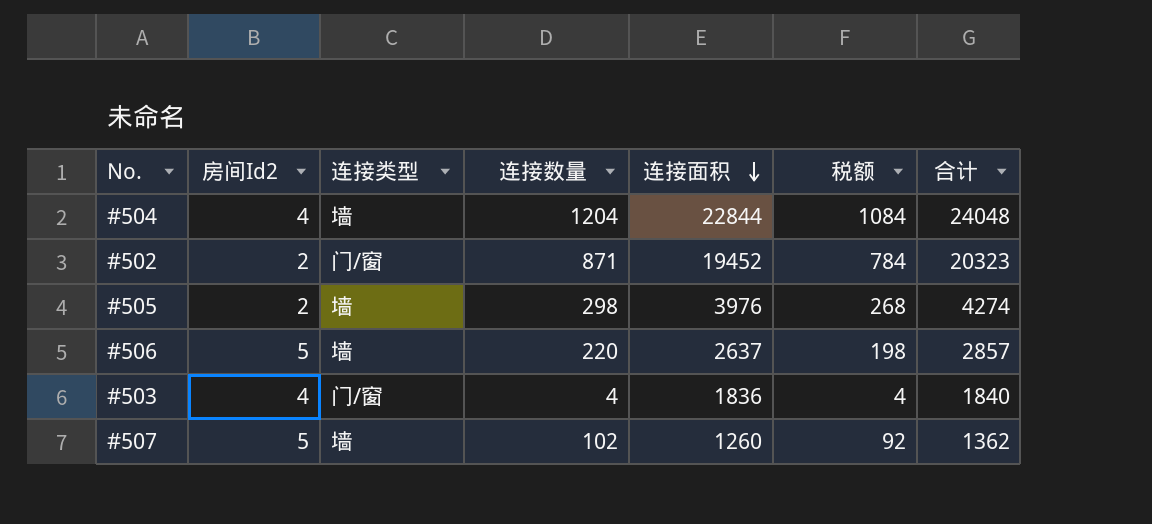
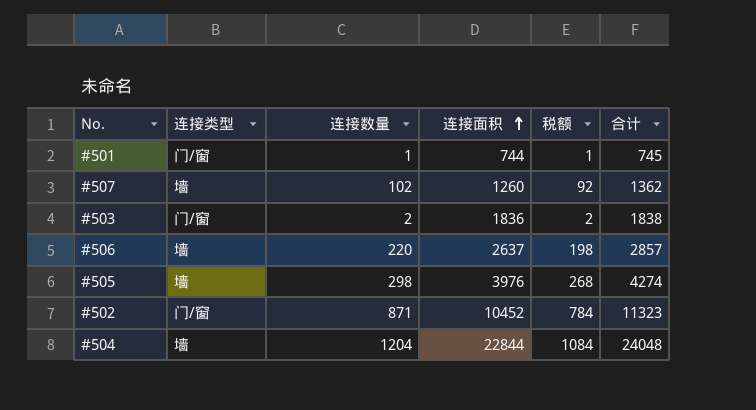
row order: 连接面积 descending -> 连接面积 ascending
column 房间Id2 | position: 2 -> none
row #501: none -> 门/窗 | 1 | 744 | 1 | 745
#503 | 连接数量: 4 -> 2
#503 | 税额: 4 -> 2
#503 | 合计: 1840 -> 1838
#502 | 连接面积: 19452 -> 10452
#502 | 合计: 20323 -> 11323

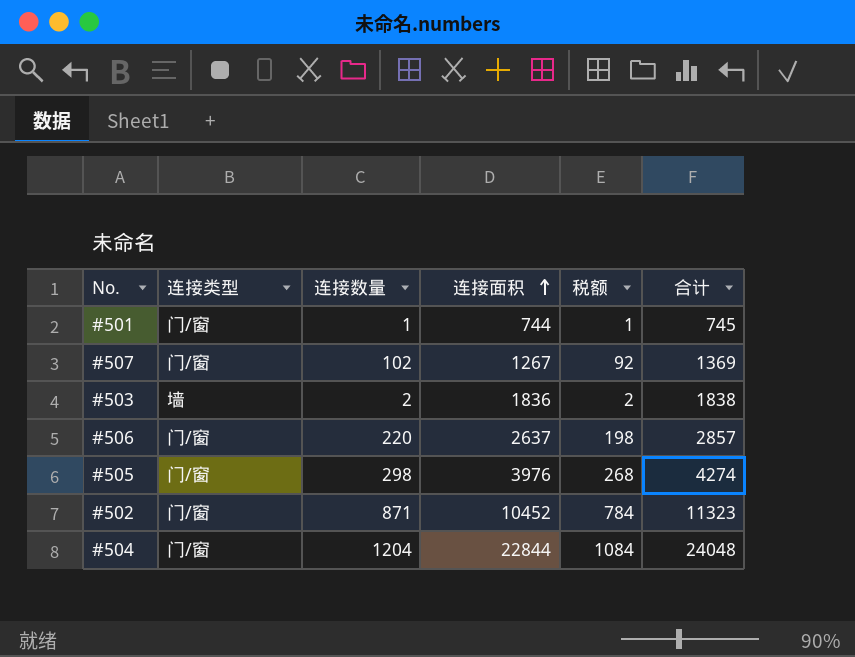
#507 | 连接类型: 墙 -> 门/窗
#507 | 连接面积: 1260 -> 1267
#507 | 合计: 1362 -> 1369
#503 | 连接类型: 门/窗 -> 墙
#506 | 连接类型: 墙 -> 门/窗
#505 | 连接类型: 墙 -> 门/窗
#504 | 连接类型: 墙 -> 门/窗

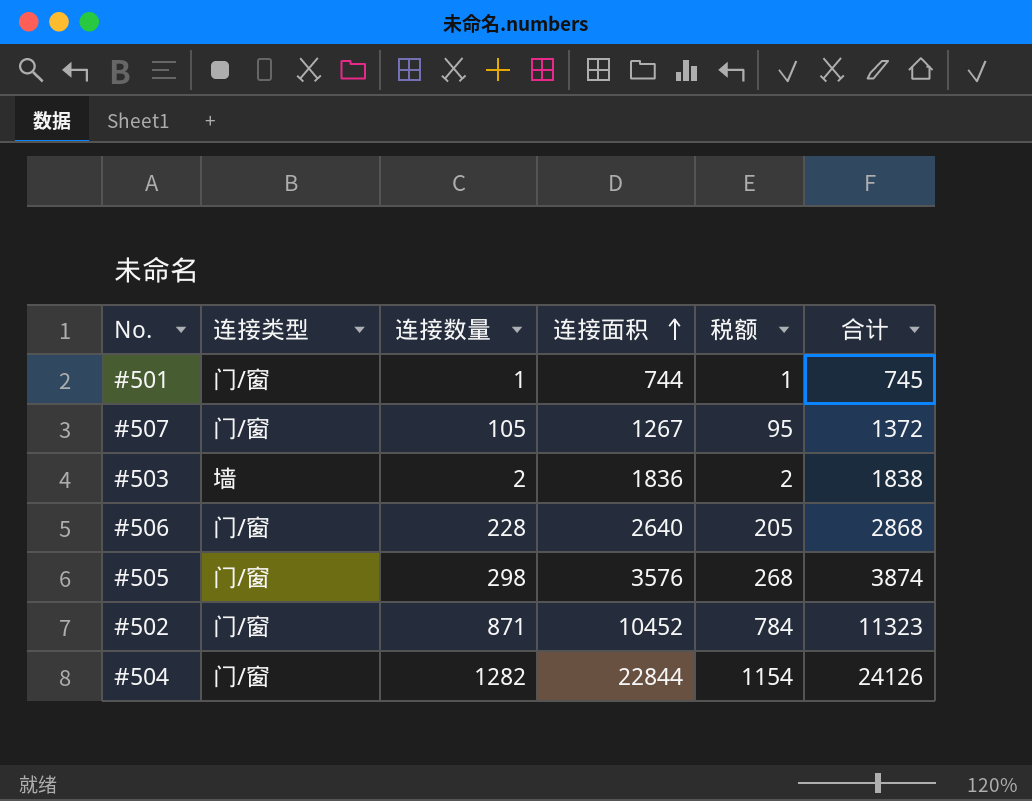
#507 | 连接数量: 102 -> 105
#507 | 税额: 92 -> 95
#507 | 合计: 1369 -> 1372
#506 | 连接数量: 220 -> 228
#506 | 连接面积: 2637 -> 2640
#506 | 税额: 198 -> 205
#506 | 合计: 2857 -> 2868
#505 | 连接面积: 3976 -> 3576
#505 | 合计: 4274 -> 3874
#504 | 连接数量: 1204 -> 1282
#504 | 税额: 1084 -> 1154
#504 | 合计: 24048 -> 24126

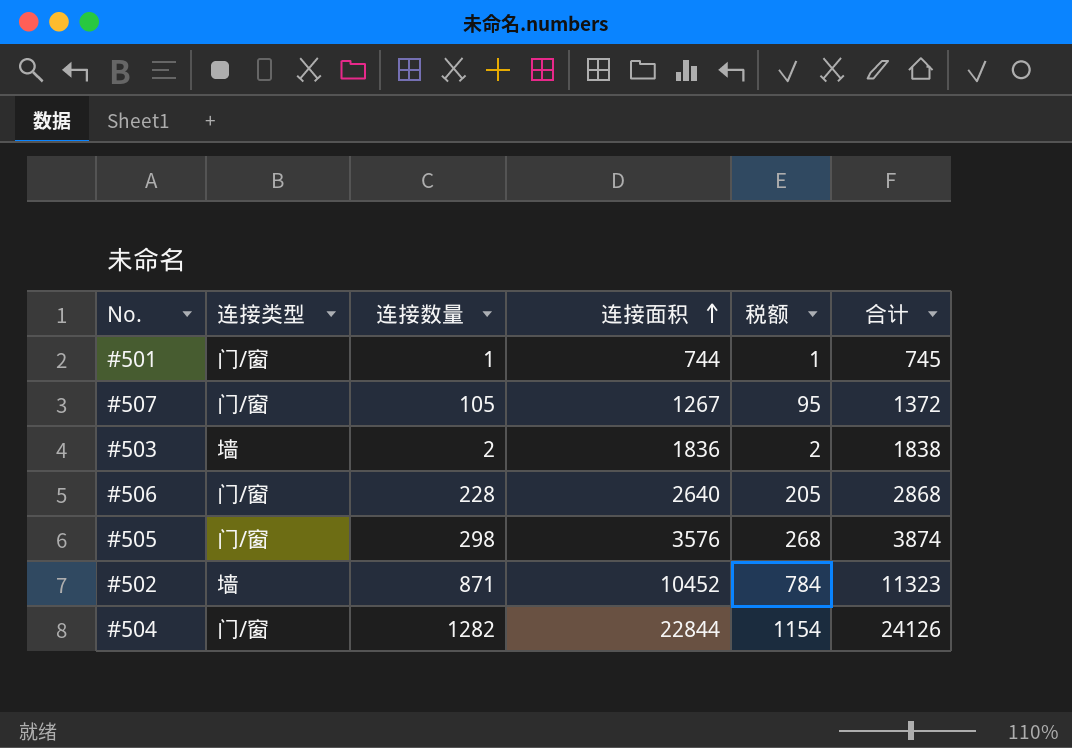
#502 | 连接类型: 门/窗 -> 墙

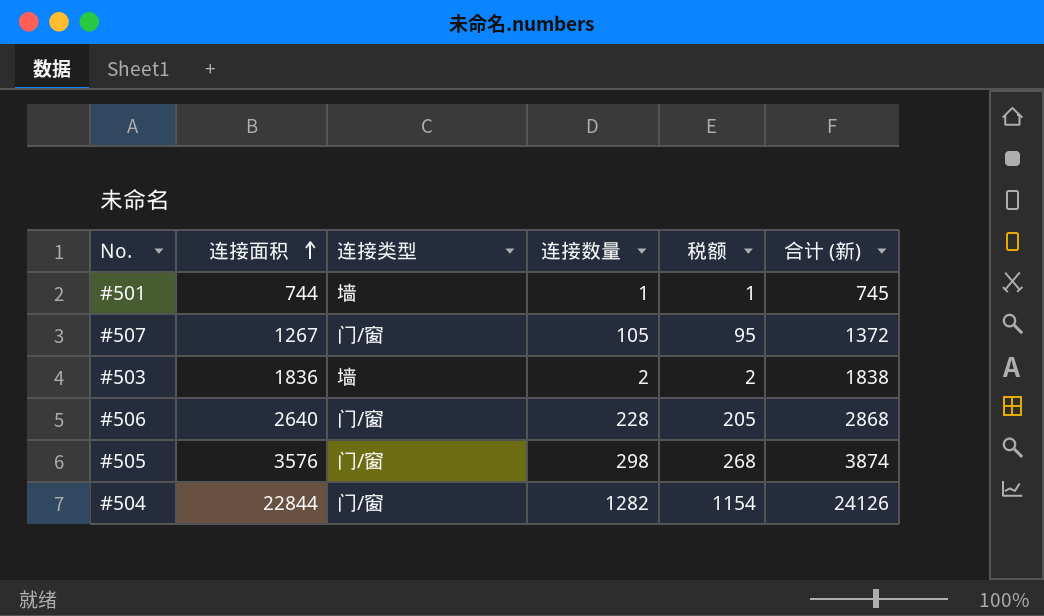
column 连接面积 | position: 4 -> 2
column name: 合计 -> 合计 (新)
row #502: 墙 | 871 | 10452 | 784 | 11323 -> none
#501 | 连接类型: 门/窗 -> 墙

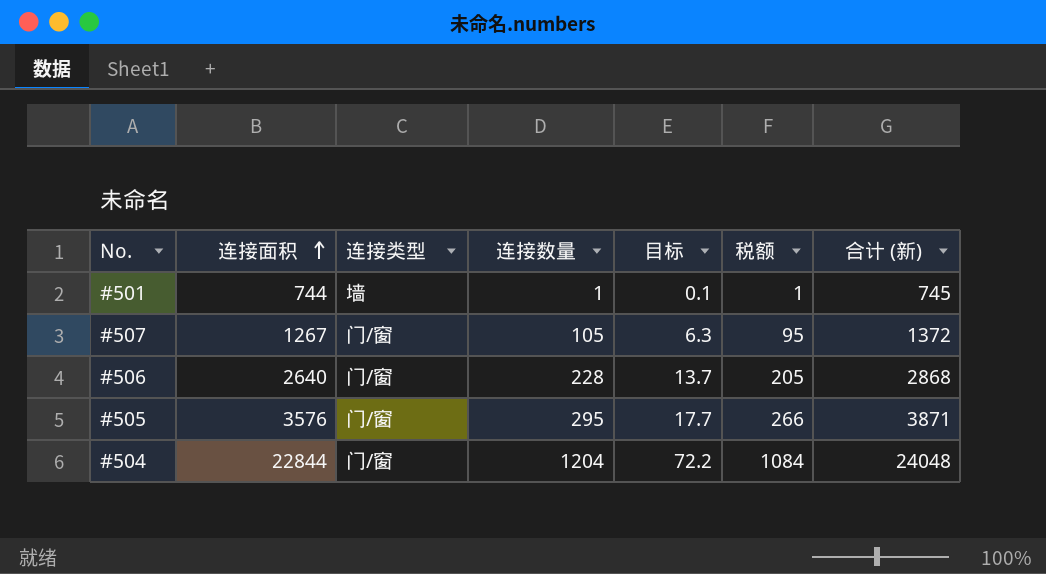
column 目标 | formula: none -> [连接数量] * 0.06
row #503: 1836 | 墙 | 2 | 2 | 1838 -> none
#505 | 连接数量: 298 -> 295
#505 | 税额: 268 -> 266
#505 | 合计 (新): 3874 -> 3871
#504 | 连接数量: 1282 -> 1204
#504 | 税额: 1154 -> 1084
#504 | 合计 (新): 24126 -> 24048

